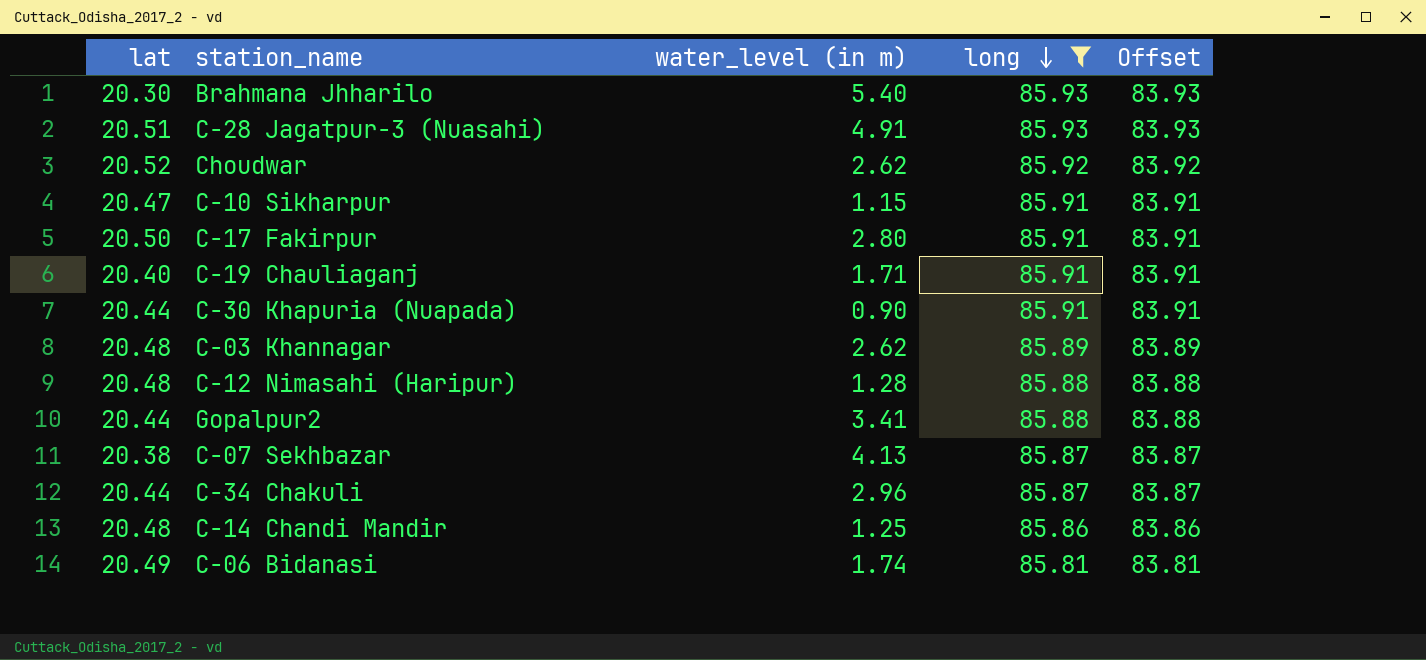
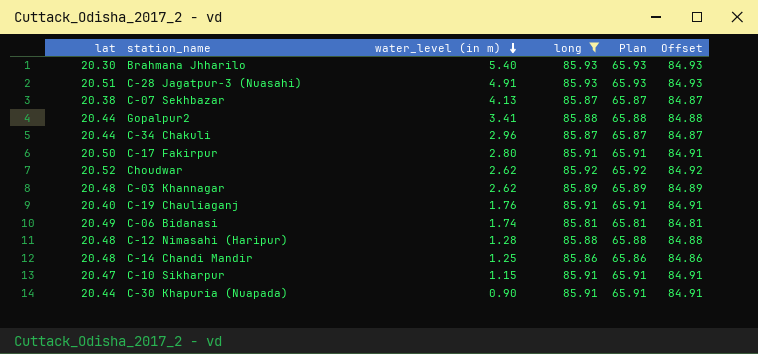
row order: long descending -> water_level (in m) descending
column Plan | formula: none -> [long] - 20
column Offset | formula: [long] - 2 -> [long] - 1
C-19 Chauliaganj | water_level (in m): 1.71 -> 1.76

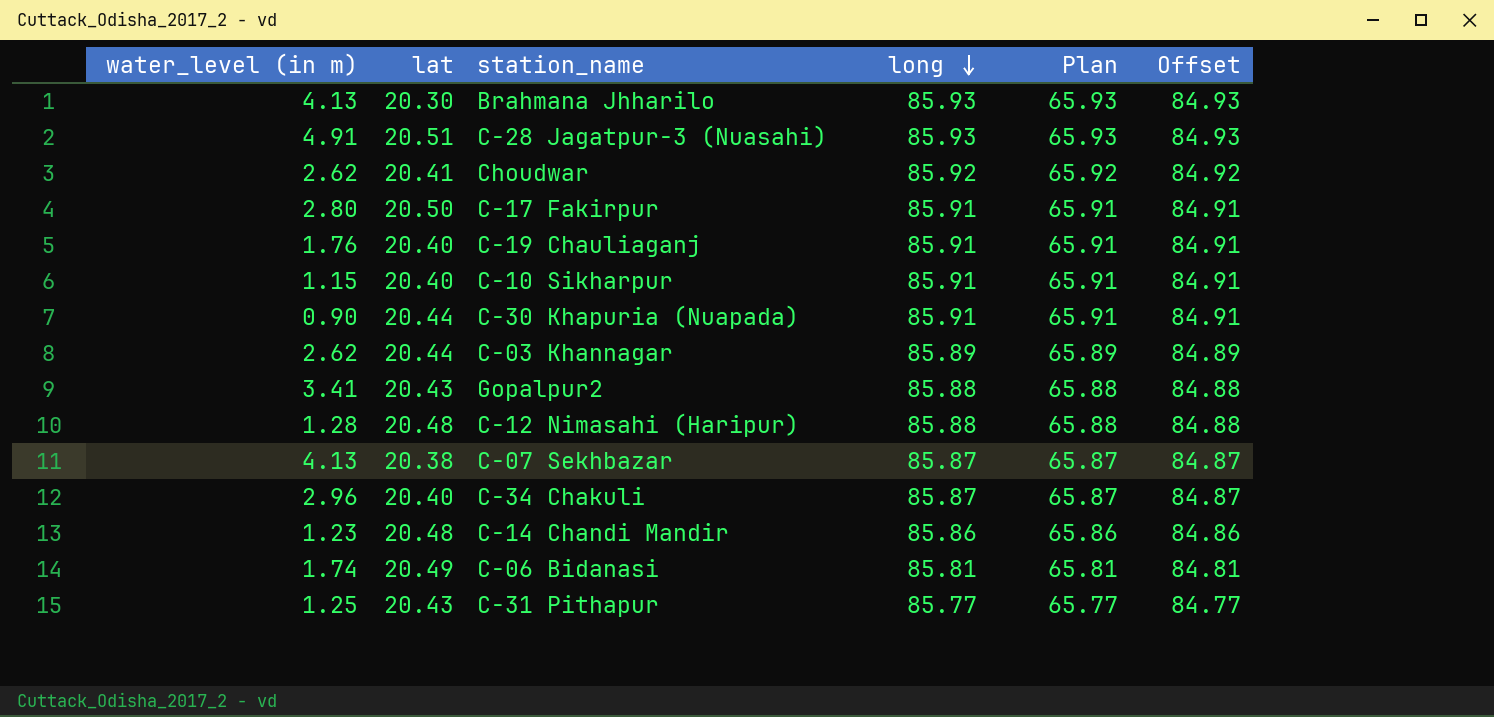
filter: long != 85.77 -> none
row order: water_level (in m) descending -> long descending
column water_level (in m) | position: 3 -> 1
Brahmana Jhharilo | water_level (in m): 5.40 -> 4.13
Choudwar | lat: 20.52 -> 20.41
C-10 Sikharpur | lat: 20.47 -> 20.40
C-03 Khannagar | lat: 20.48 -> 20.44
Gopalpur2 | lat: 20.44 -> 20.43
C-34 Chakuli | lat: 20.44 -> 20.40
C-14 Chandi Mandir | water_level (in m): 1.25 -> 1.23

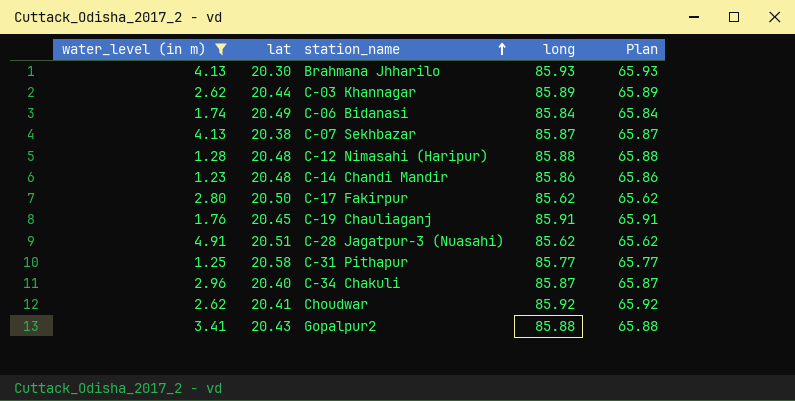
filter: none -> water_level (in m) >= 1.23
row order: long descending -> station_name ascending
column Offset | formula: [long] - 1 -> none
C-06 Bidanasi | long: 85.81 -> 85.84
C-06 Bidanasi | Plan: 65.81 -> 65.84
C-17 Fakirpur | long: 85.91 -> 85.62
C-17 Fakirpur | Plan: 65.91 -> 65.62
C-19 Chauliaganj | lat: 20.40 -> 20.45
C-28 Jagatpur-3 (Nuasahi) | long: 85.93 -> 85.62
C-28 Jagatpur-3 (Nuasahi) | Plan: 65.93 -> 65.62
C-31 Pithapur | lat: 20.43 -> 20.58

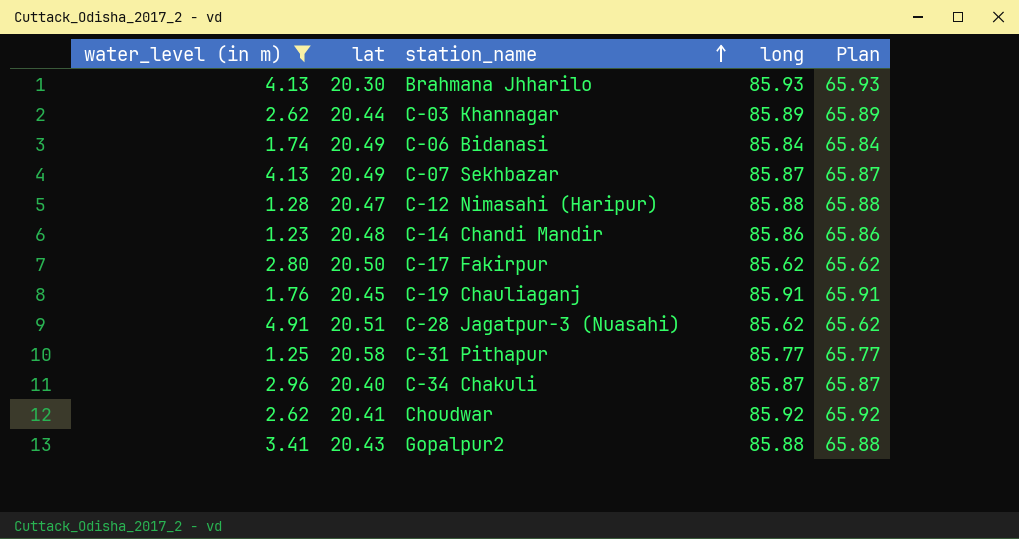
C-07 Sekhbazar | lat: 20.38 -> 20.49
C-12 Nimasahi (Haripur) | lat: 20.48 -> 20.47

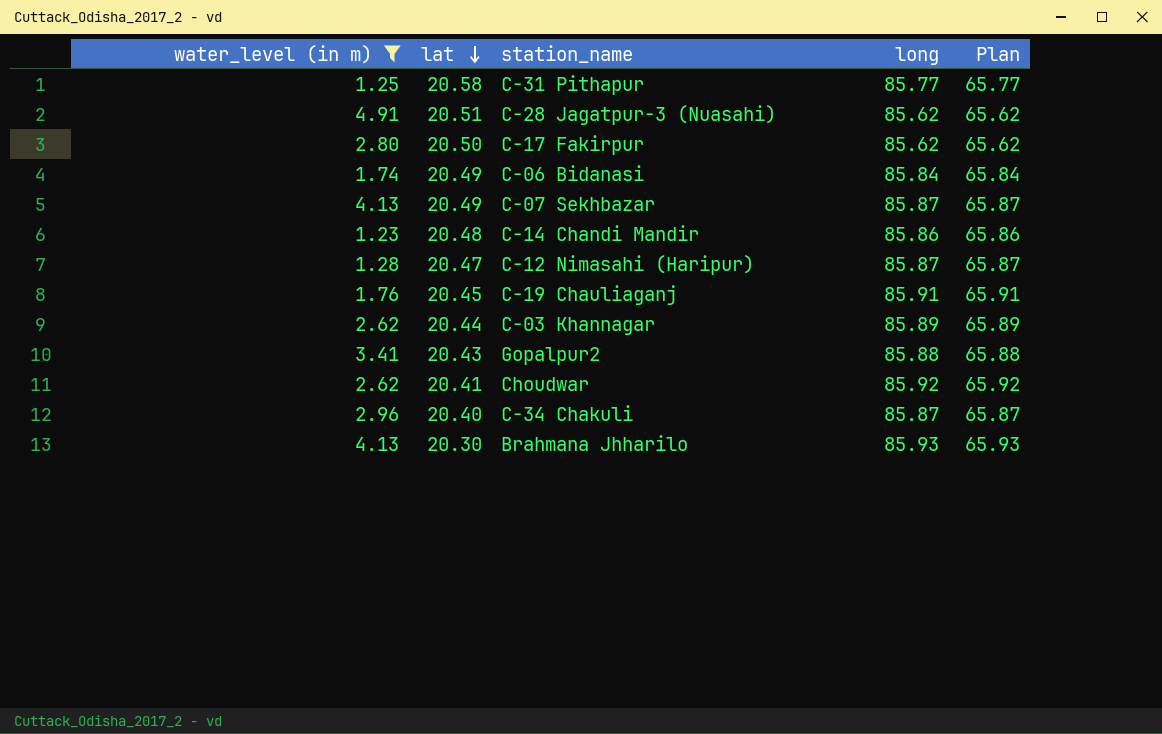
row order: station_name ascending -> lat descending
C-12 Nimasahi (Haripur) | long: 85.88 -> 85.87
C-12 Nimasahi (Haripur) | Plan: 65.88 -> 65.87

